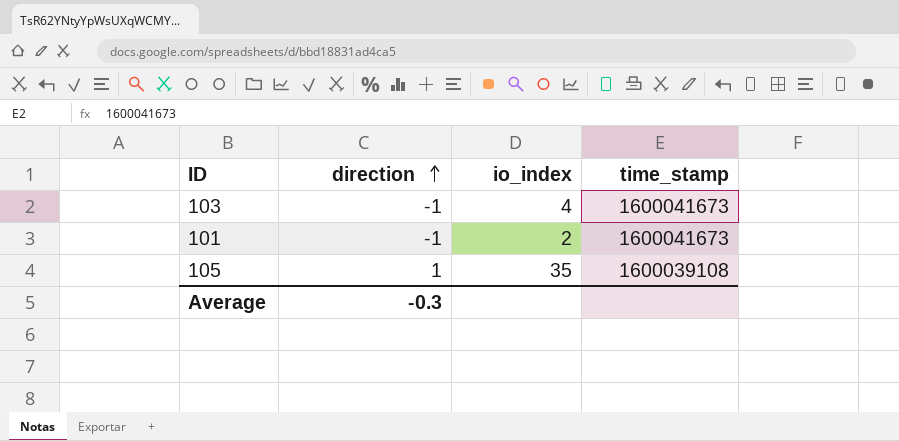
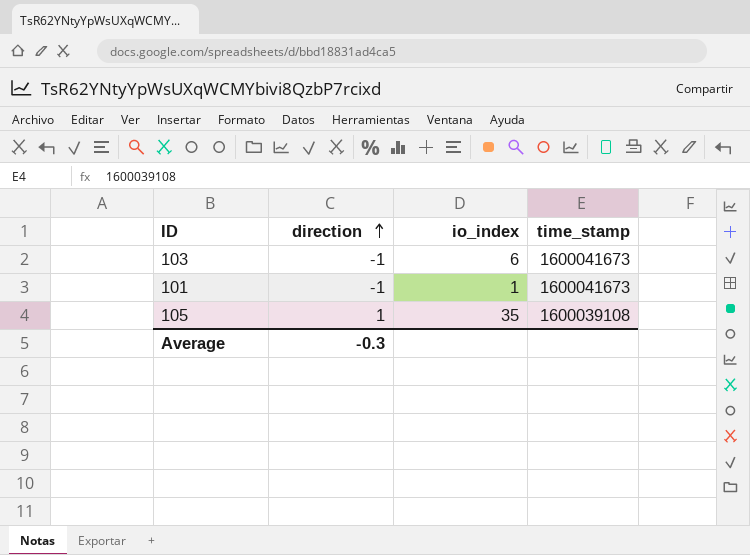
103 | io_index: 4 -> 6
101 | io_index: 2 -> 1

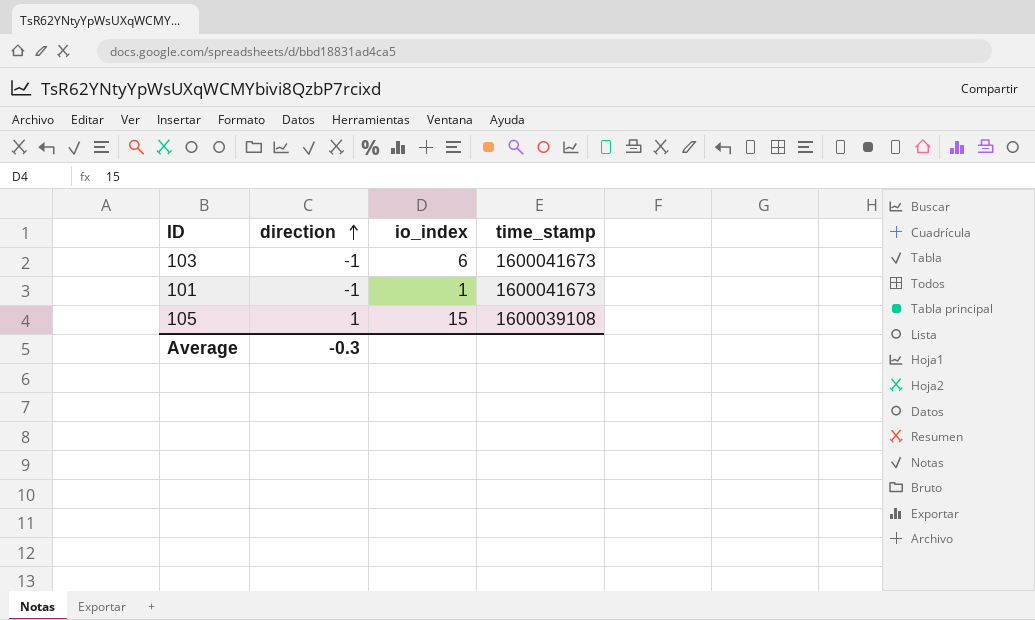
105 | io_index: 35 -> 15

